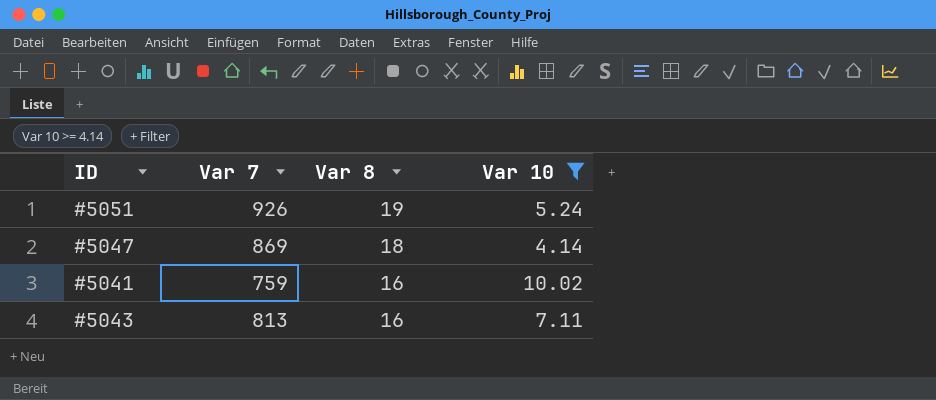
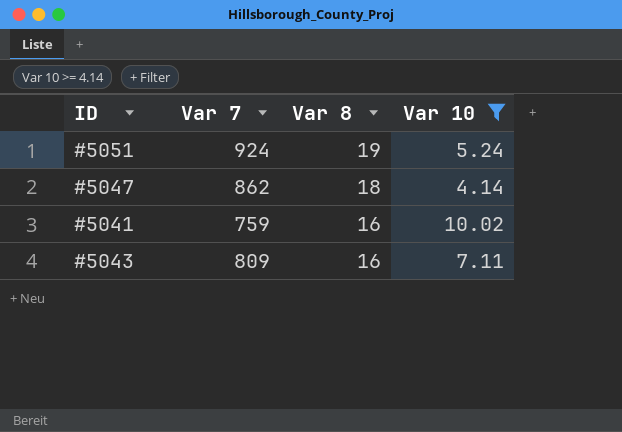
#5051 | Var 7: 926 -> 924
#5047 | Var 7: 869 -> 862
#5043 | Var 7: 813 -> 809

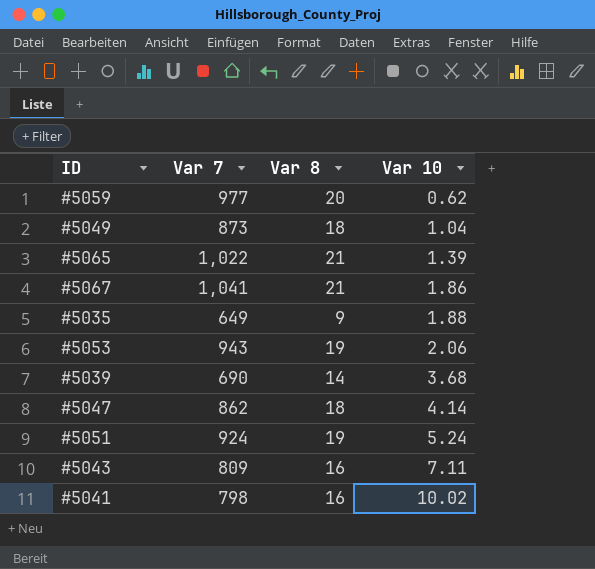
filter: Var 10 >= 4.14 -> none
row order: Var 8 descending -> Var 10 ascending
#5041 | Var 7: 759 -> 798

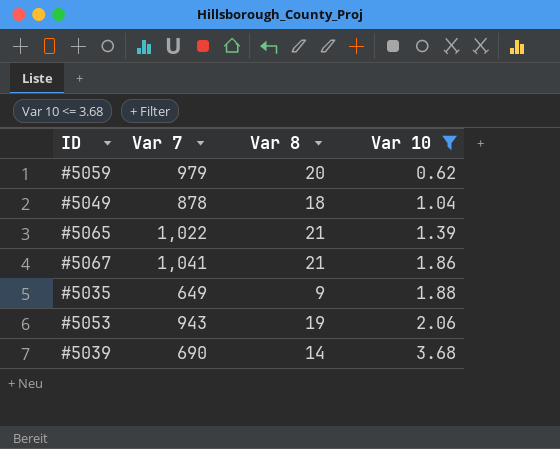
filter: none -> Var 10 <= 3.68
#5059 | Var 7: 977 -> 979
#5049 | Var 7: 873 -> 878

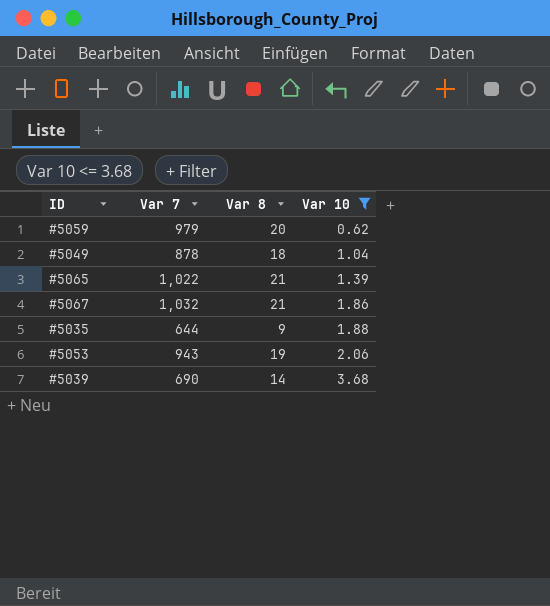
#5067 | Var 7: 1,041 -> 1,032
#5035 | Var 7: 649 -> 644

